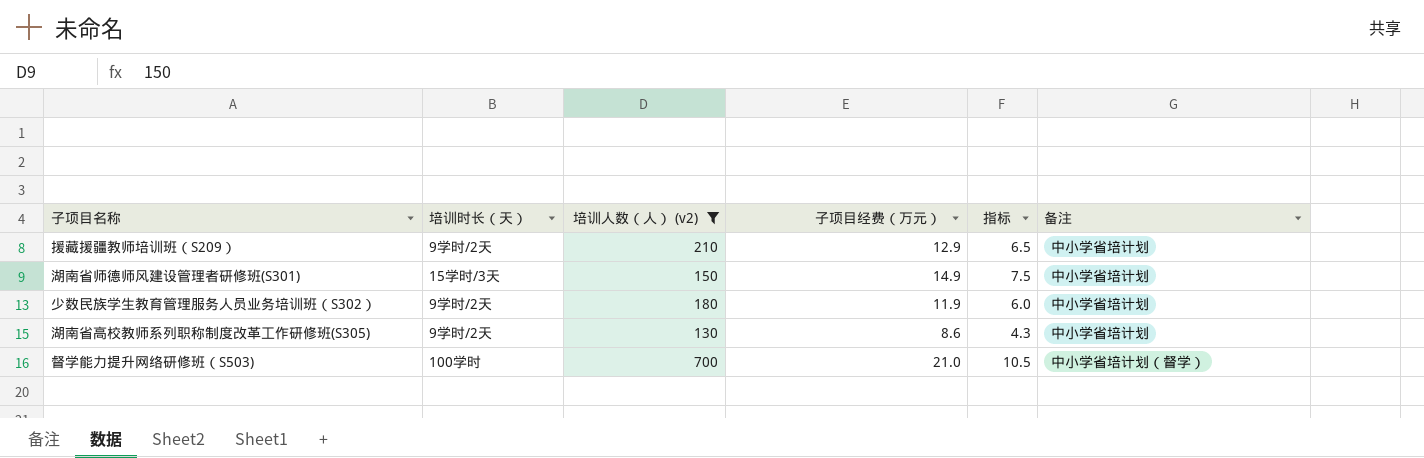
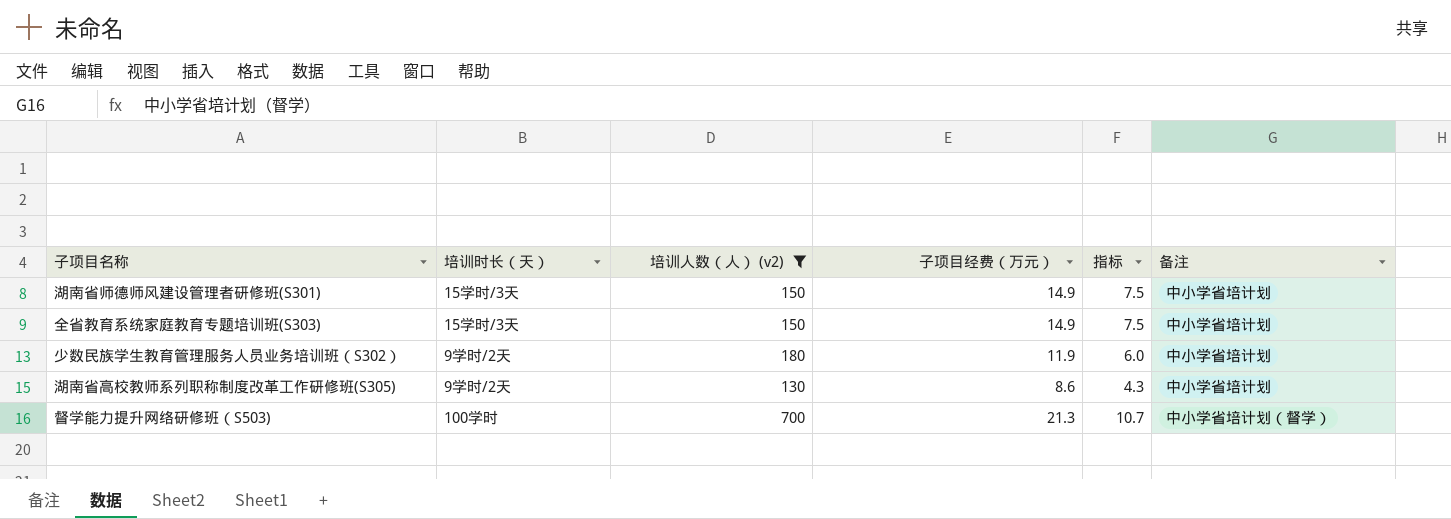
row 援藏援疆教师培训班（S209）: 9学时/2天 | 210 | 12.9 | 6.5 | 中小学省培计划 -> none
row 全省教育系统家庭教育专题培训班(S303): none -> 15学时/3天 | 150 | 14.9 | 7.5 | 中小学省培计划
督学能力提升网络研修班（S503) | 子项目经费（万元）: 21.0 -> 21.3
督学能力提升网络研修班（S503) | 指标: 10.5 -> 10.7

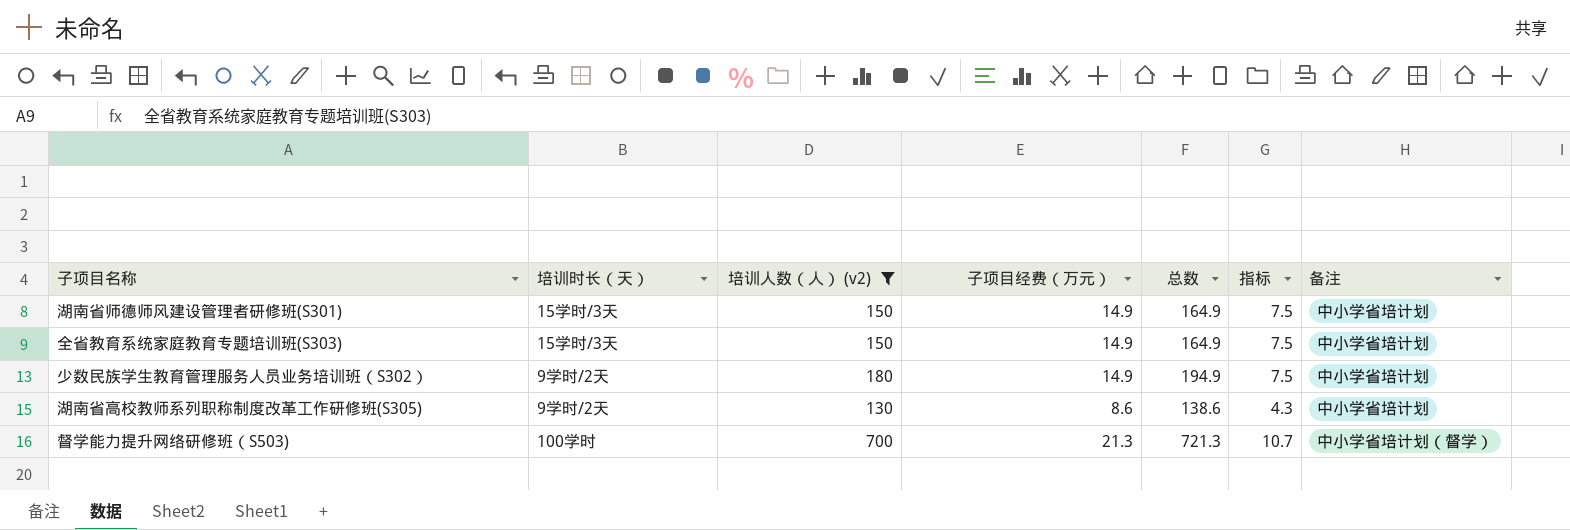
column 总数 | formula: none -> [培训人数（人） (v2)] + [子项目经费（万元）]
少数民族学生教育管理服务人员业务培训班（S302） | 子项目经费（万元）: 11.9 -> 14.9
少数民族学生教育管理服务人员业务培训班（S302） | 指标: 6.0 -> 7.5

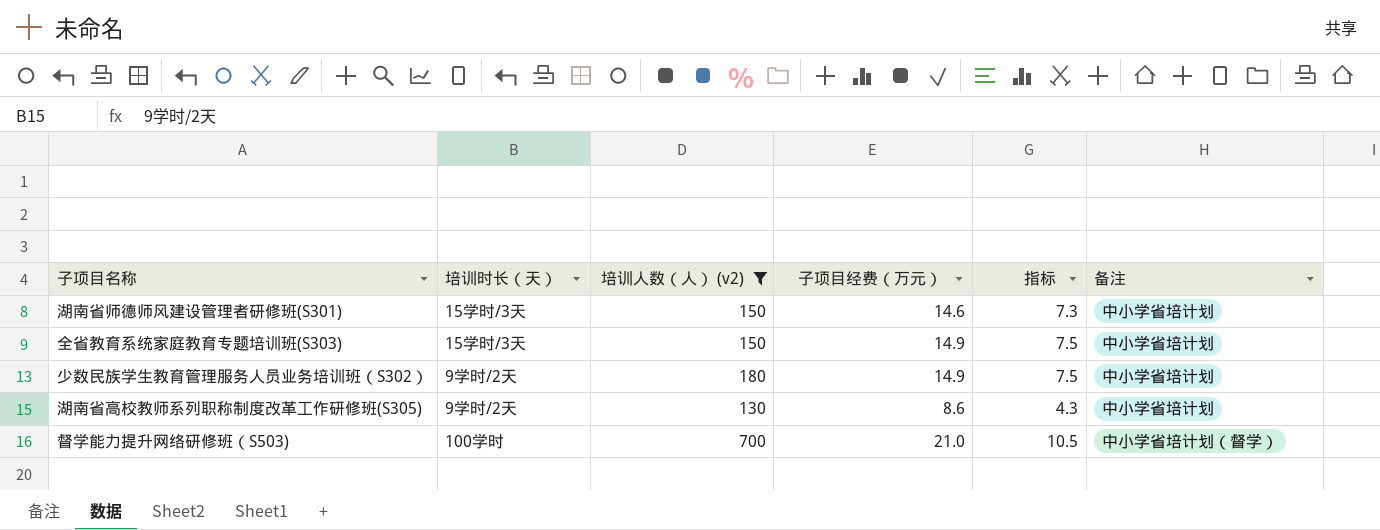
column 总数 | formula: [培训人数（人） (v2)] + [子项目经费（万元）] -> none
湖南省师德师风建设管理者研修班(S301) | 子项目经费（万元）: 14.9 -> 14.6
湖南省师德师风建设管理者研修班(S301) | 指标: 7.5 -> 7.3
督学能力提升网络研修班（S503) | 子项目经费（万元）: 21.3 -> 21.0
督学能力提升网络研修班（S503) | 指标: 10.7 -> 10.5

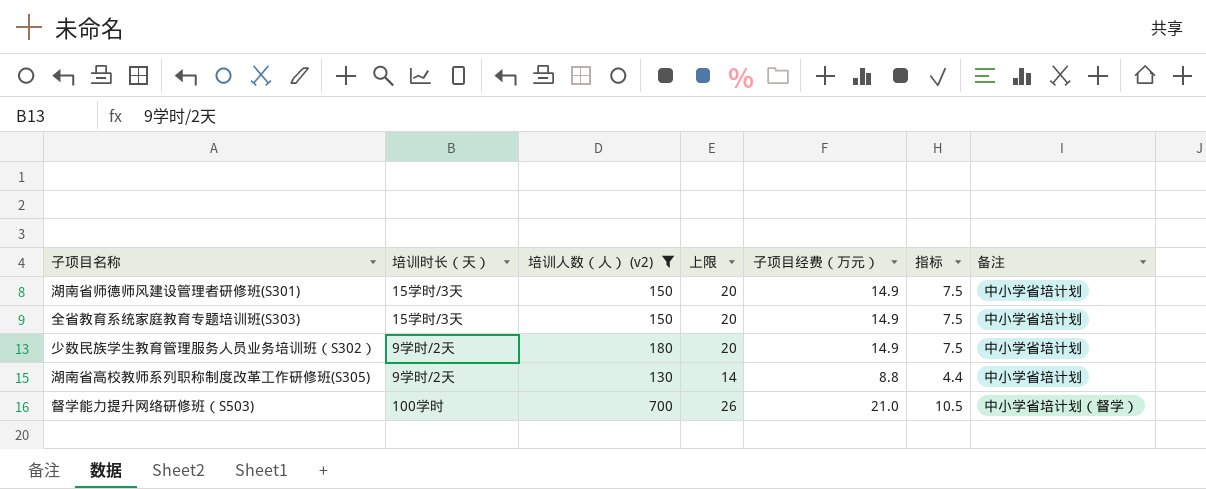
column 上限 | formula: none -> [子项目经费（万元）] + 5
湖南省师德师风建设管理者研修班(S301) | 子项目经费（万元）: 14.6 -> 14.9
湖南省师德师风建设管理者研修班(S301) | 指标: 7.3 -> 7.5
湖南省高校教师系列职称制度改革工作研修班(S305) | 子项目经费（万元）: 8.6 -> 8.8
湖南省高校教师系列职称制度改革工作研修班(S305) | 指标: 4.3 -> 4.4

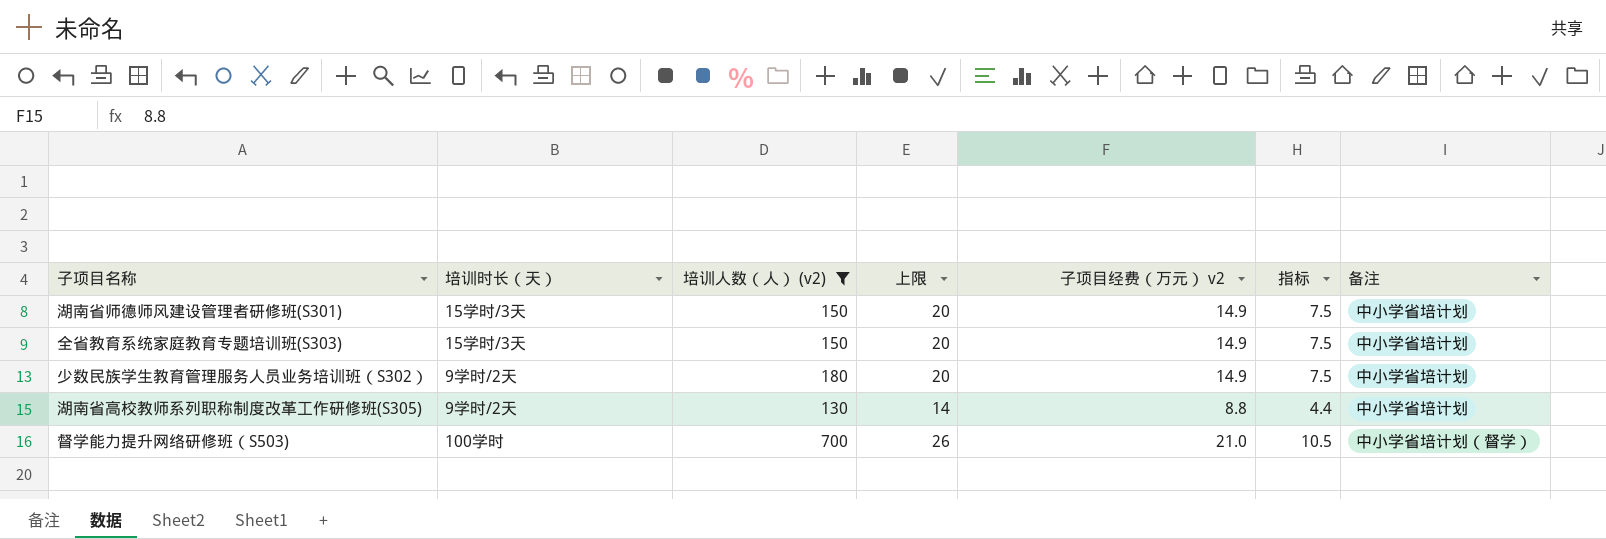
column name: 子项目经费（万元） -> 子项目经费（万元） v2

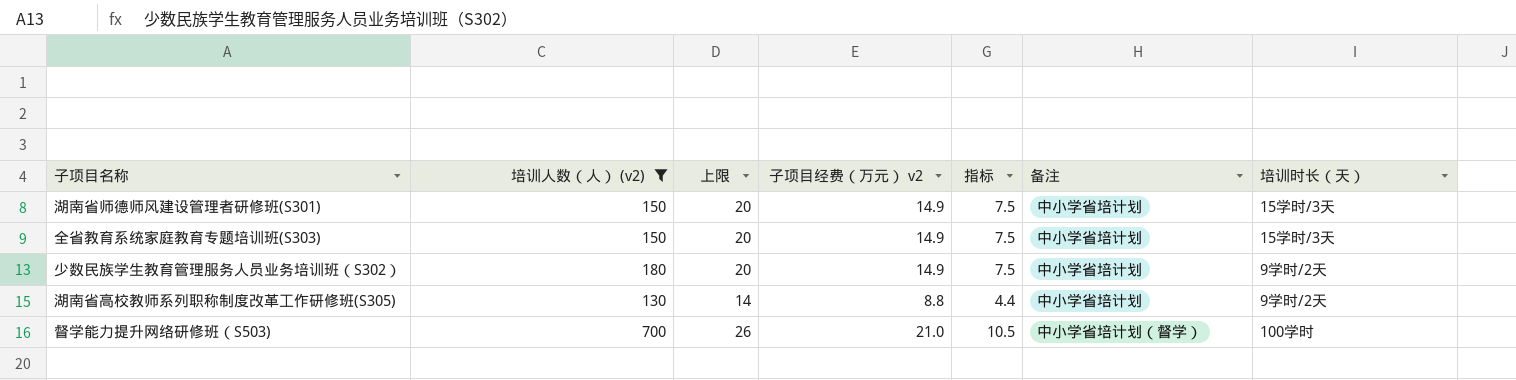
column 培训时长（天） | position: 2 -> 7

